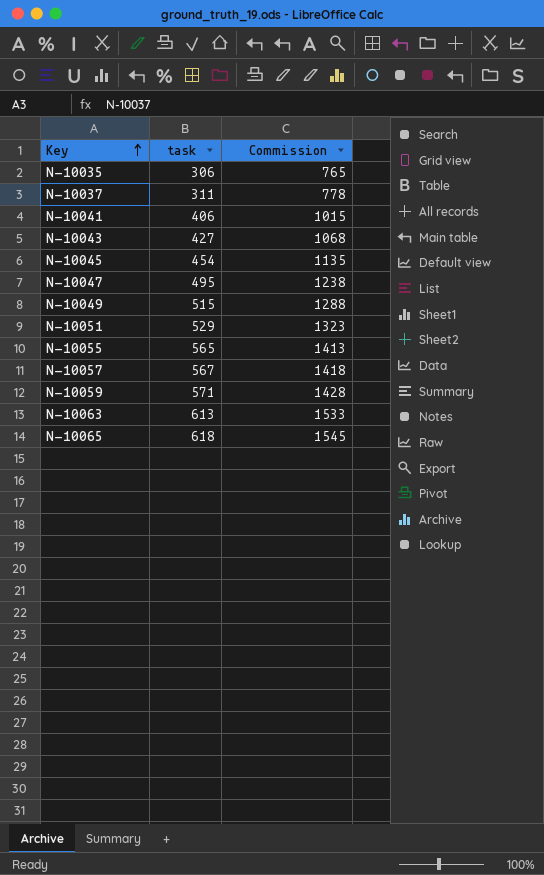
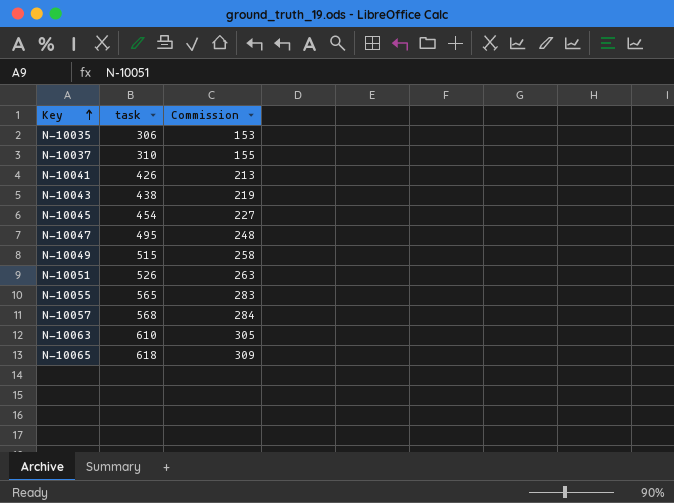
column Commission | formula: [task] * 2.5 -> [task] * 0.5
row N-10059: 571 | 1428 -> none
N-10037 | task: 311 -> 310
N-10041 | task: 406 -> 426
N-10043 | task: 427 -> 438
N-10051 | task: 529 -> 526
N-10057 | task: 567 -> 568
N-10063 | task: 613 -> 610

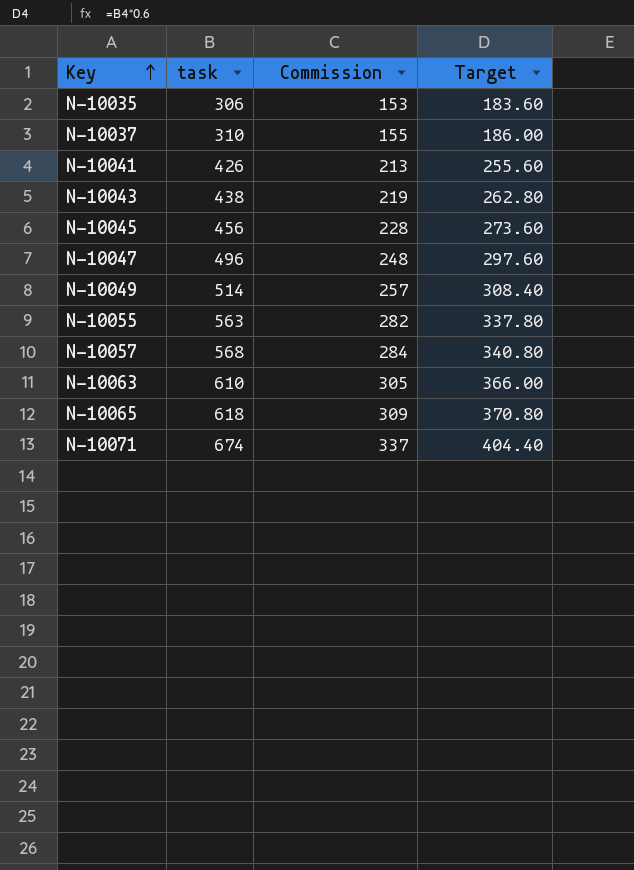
column Target | formula: none -> [task] * 0.6
row N-10051: 526 | 263 -> none
N-10045 | task: 454 -> 456
N-10045 | Commission: 227 -> 228
N-10047 | task: 495 -> 496
N-10049 | task: 515 -> 514
N-10049 | Commission: 258 -> 257
N-10055 | task: 565 -> 563
N-10055 | Commission: 283 -> 282
row N-10071: none -> 674 | 337 | 404.40

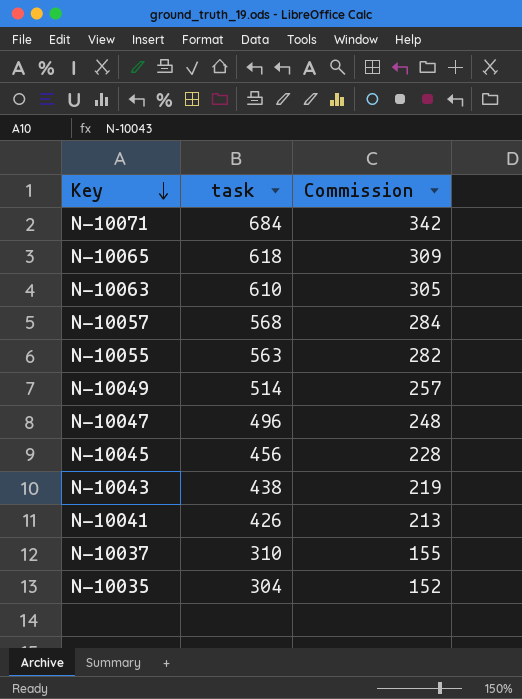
row order: Key ascending -> Key descending
column Target | formula: [task] * 0.6 -> none
N-10071 | task: 674 -> 684
N-10071 | Commission: 337 -> 342
N-10035 | task: 306 -> 304
N-10035 | Commission: 153 -> 152

